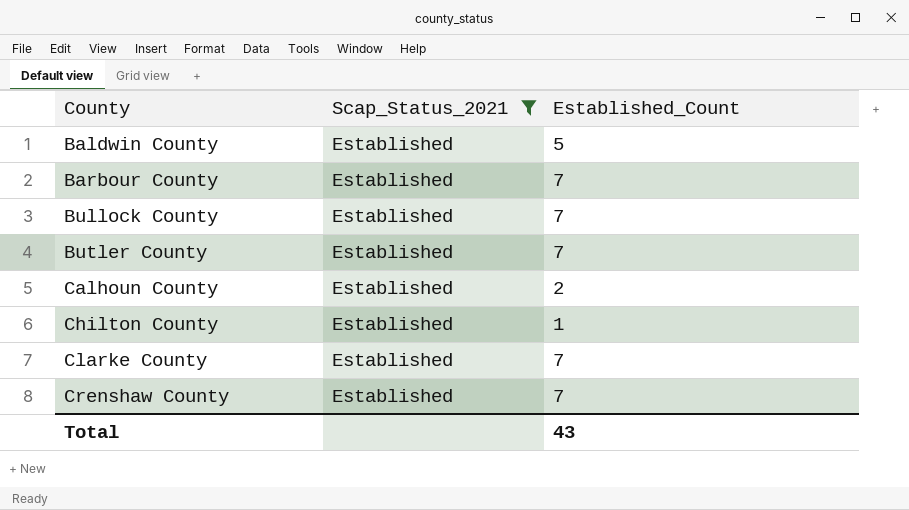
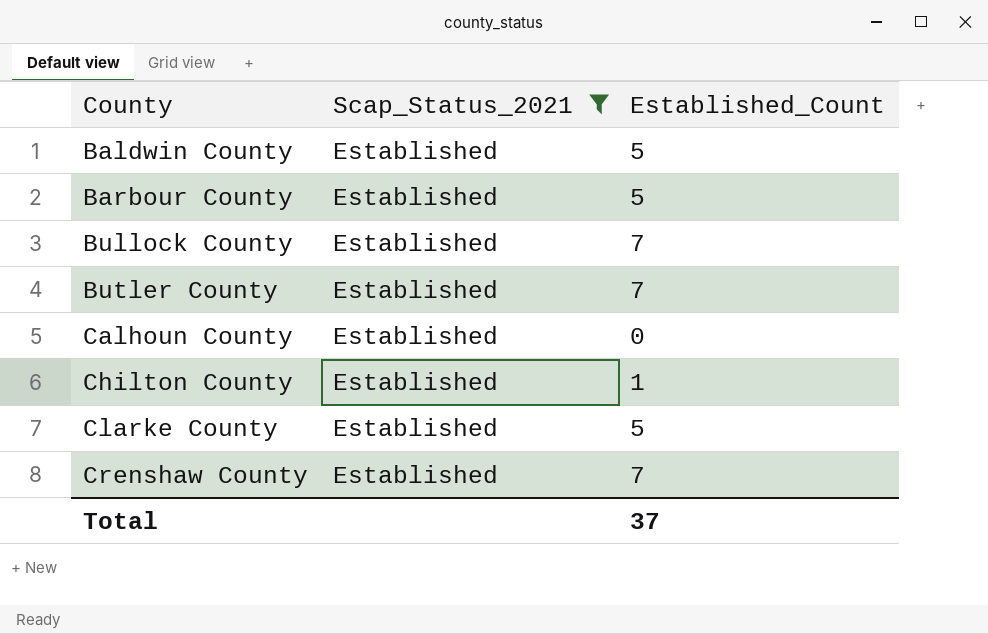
Barbour County | Established_Count: 7 -> 5
Calhoun County | Established_Count: 2 -> 0
Clarke County | Established_Count: 7 -> 5
Total | Established_Count: 43 -> 37

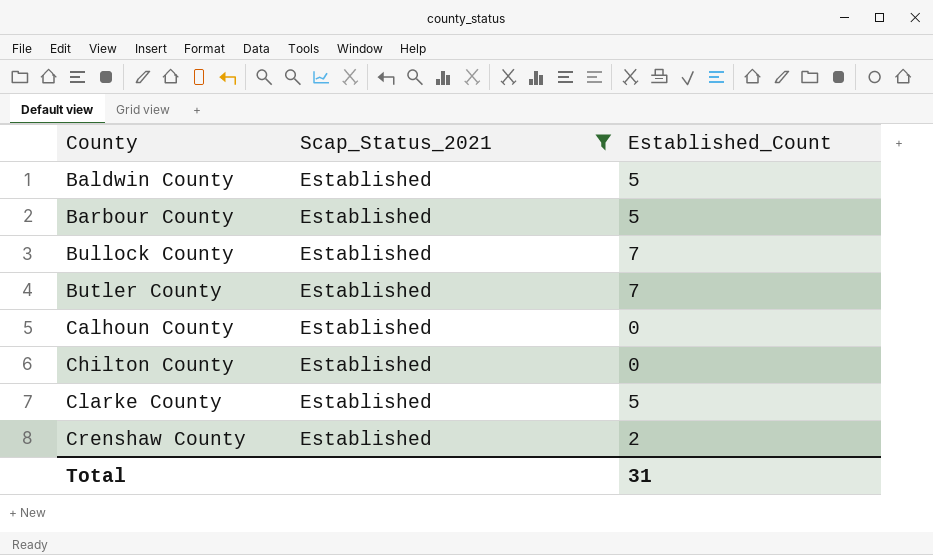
Chilton County | Established_Count: 1 -> 0
Crenshaw County | Established_Count: 7 -> 2
Total | Established_Count: 37 -> 31

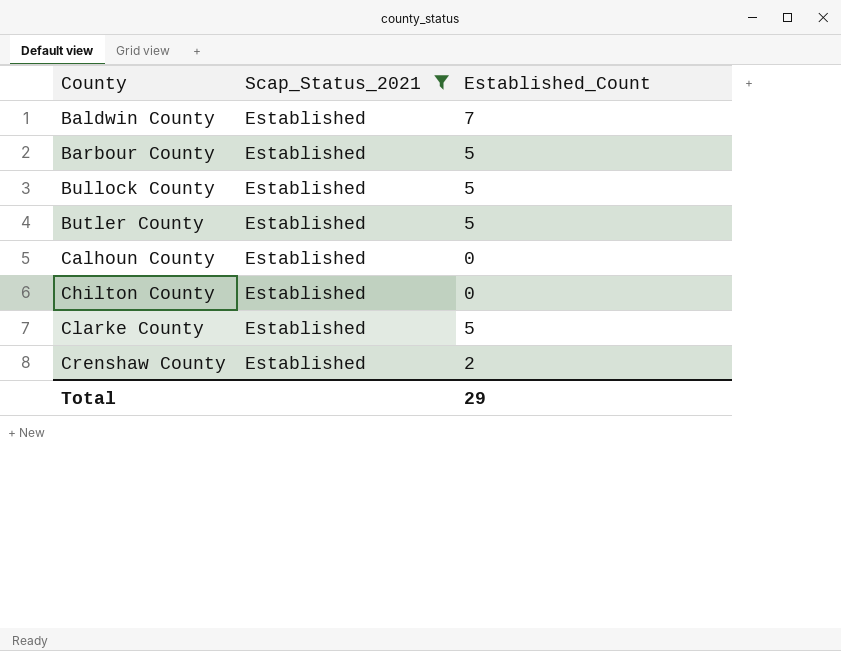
Baldwin County | Established_Count: 5 -> 7
Bullock County | Established_Count: 7 -> 5
Butler County | Established_Count: 7 -> 5
Total | Established_Count: 31 -> 29

